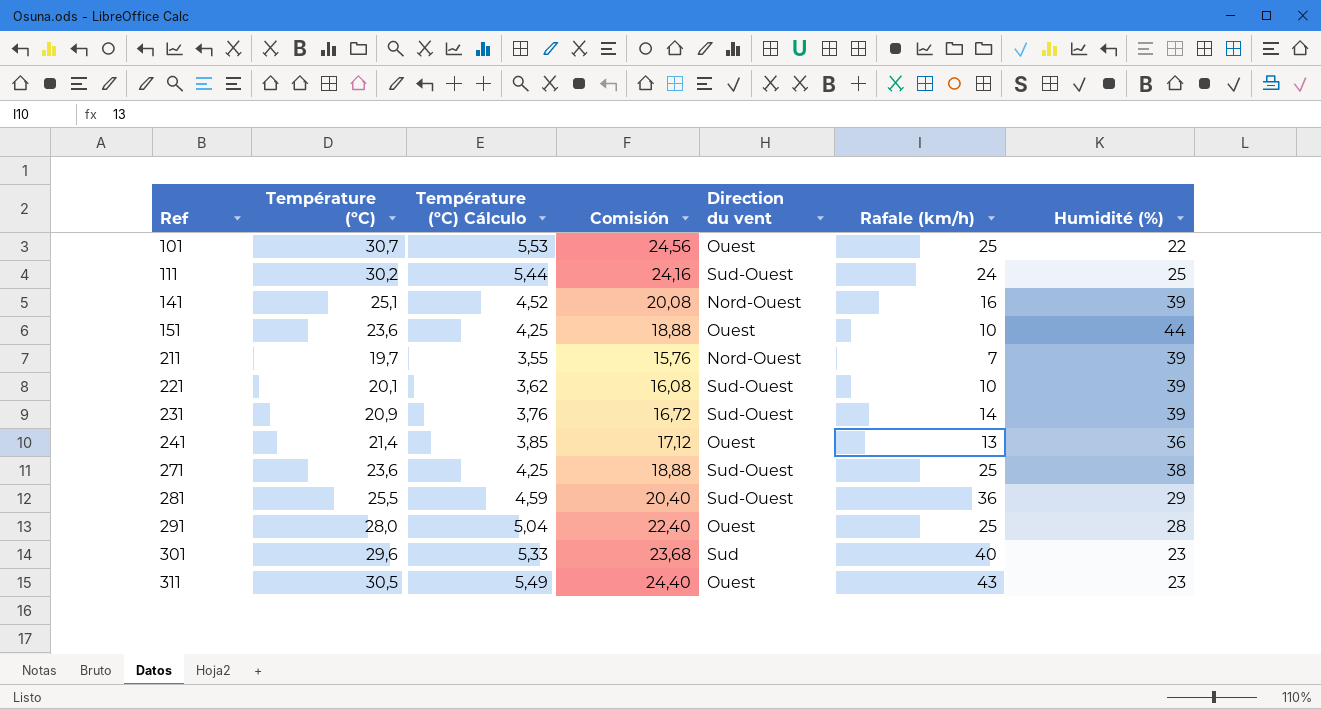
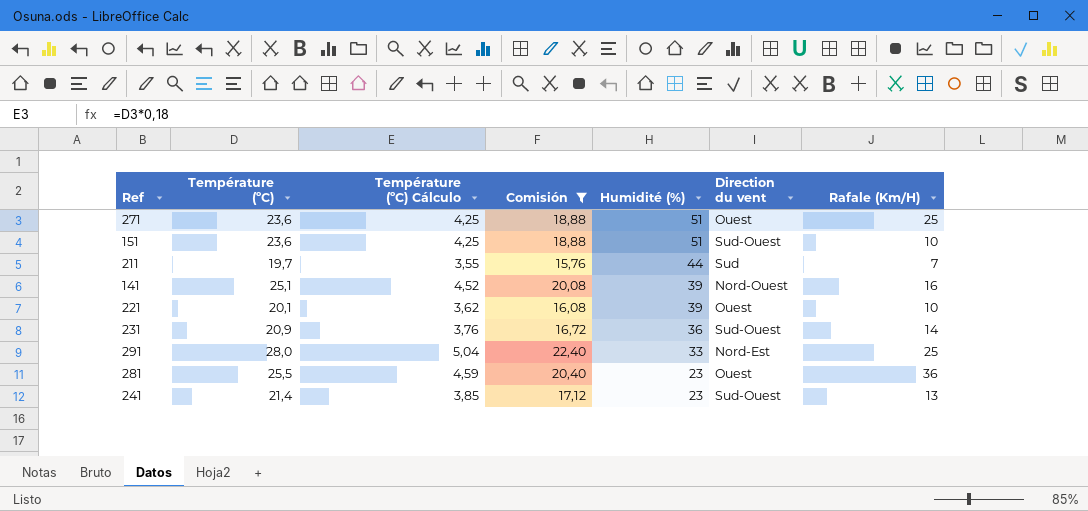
filter: none -> Comisión <= 22,40
row order: Ref ascending -> Humidité (%) descending
column Humidité (%) | position: 7 -> 5
column name: Rafale (km/h) -> Rafale (Km/H)
271 | Humidité (%): 38 -> 51
271 | Direction du vent: Sud-Ouest -> Ouest
151 | Humidité (%): 44 -> 51
151 | Direction du vent: Ouest -> Sud-Ouest
211 | Humidité (%): 39 -> 44
211 | Direction du vent: Nord-Ouest -> Sud
221 | Direction du vent: Sud-Ouest -> Ouest
231 | Humidité (%): 39 -> 36
291 | Humidité (%): 28 -> 33
291 | Direction du vent: Ouest -> Nord-Est
281 | Humidité (%): 29 -> 23
281 | Direction du vent: Sud-Ouest -> Ouest
241 | Humidité (%): 36 -> 23
241 | Direction du vent: Ouest -> Sud-Ouest

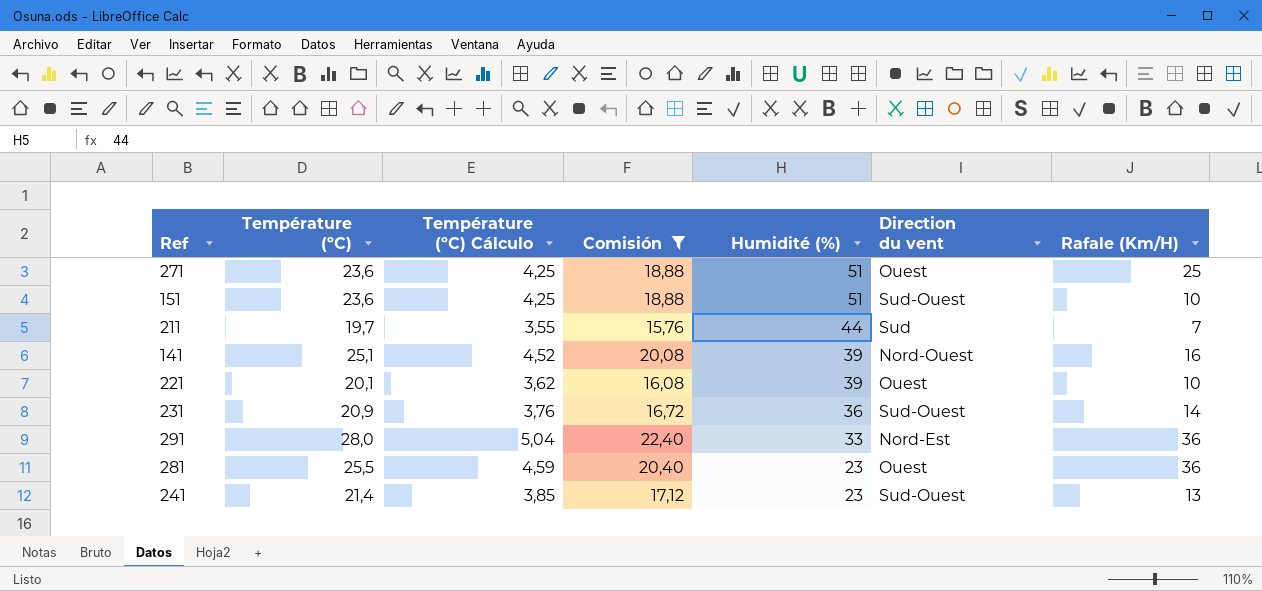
291 | Rafale (Km/H): 25 -> 36

